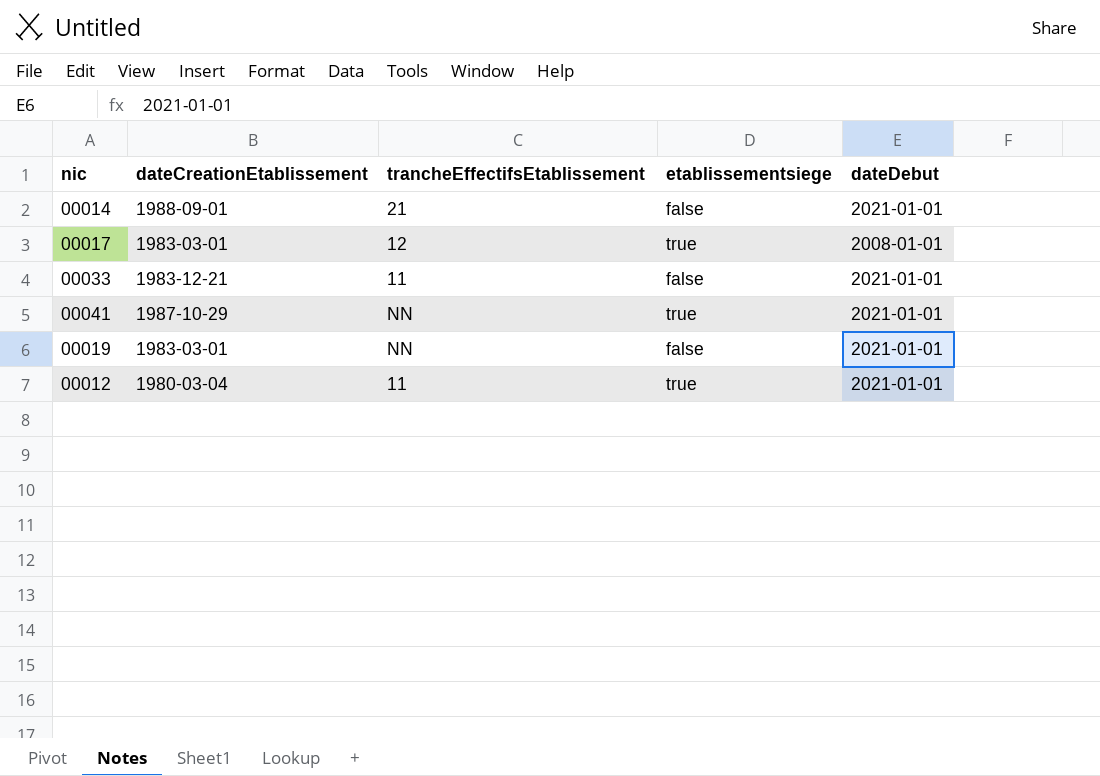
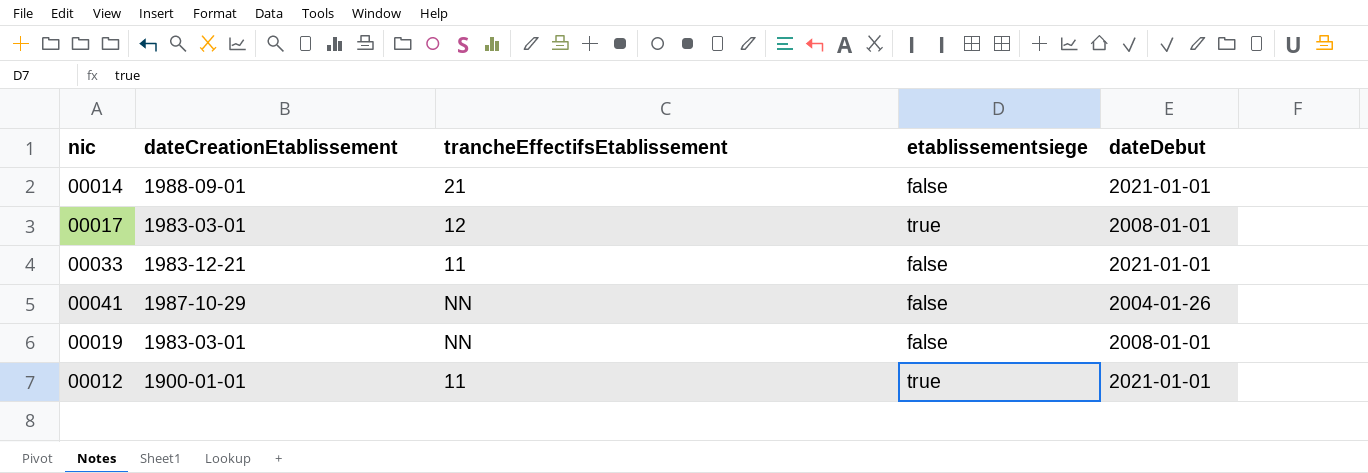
00041 | etablissementsiege: true -> false
00041 | dateDebut: 2021-01-01 -> 2004-01-26
00019 | dateDebut: 2021-01-01 -> 2008-01-01
00012 | dateCreationEtablissement: 1980-03-04 -> 1900-01-01

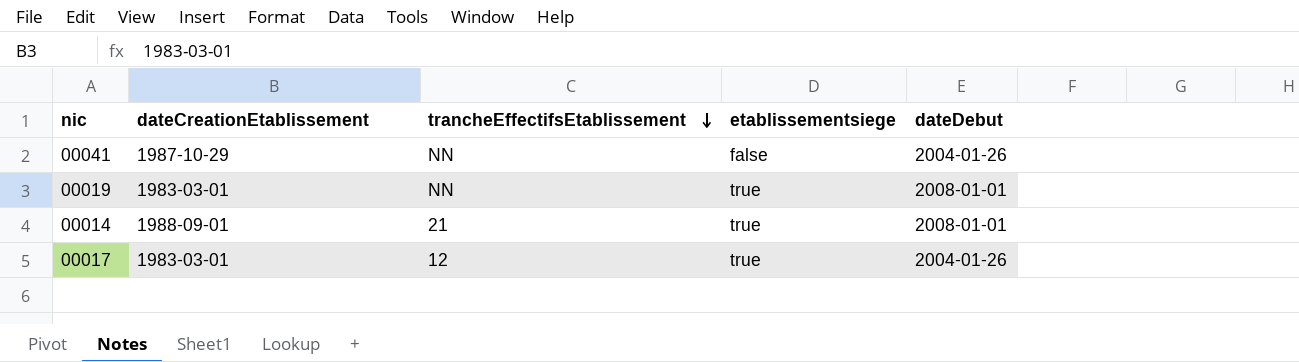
row order: none -> trancheEffectifsEtablissement descending
row 00033: 1983-12-21 | 11 | false | 2021-01-01 -> none
row 00012: 1900-01-01 | 11 | true | 2021-01-01 -> none
00019 | etablissementsiege: false -> true
00014 | etablissementsiege: false -> true
00014 | dateDebut: 2021-01-01 -> 2008-01-01
00017 | dateDebut: 2008-01-01 -> 2004-01-26

